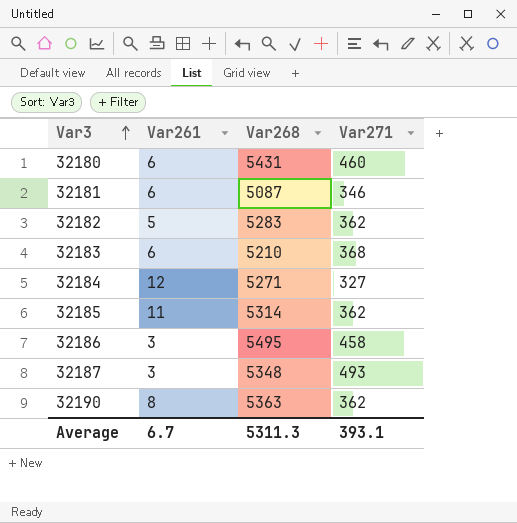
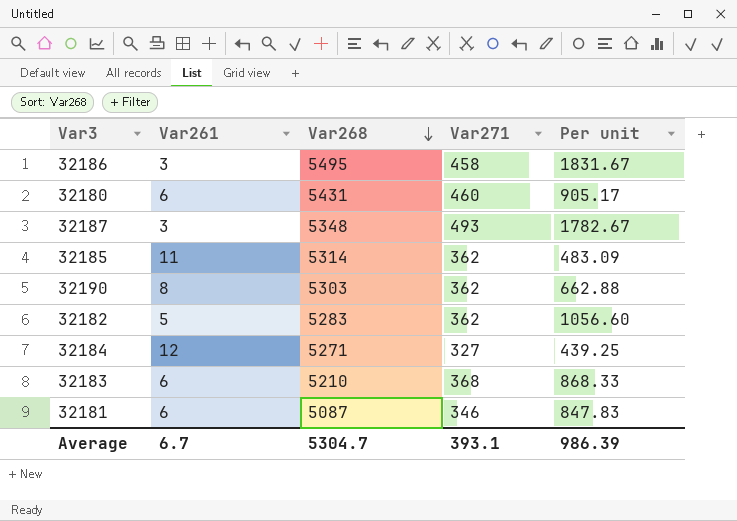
row order: Var3 ascending -> Var268 descending
column Per unit | formula: none -> [Var268] / [Var261]
32190 | Var268: 5363 -> 5303
Average | Var268: 5311.3 -> 5304.7

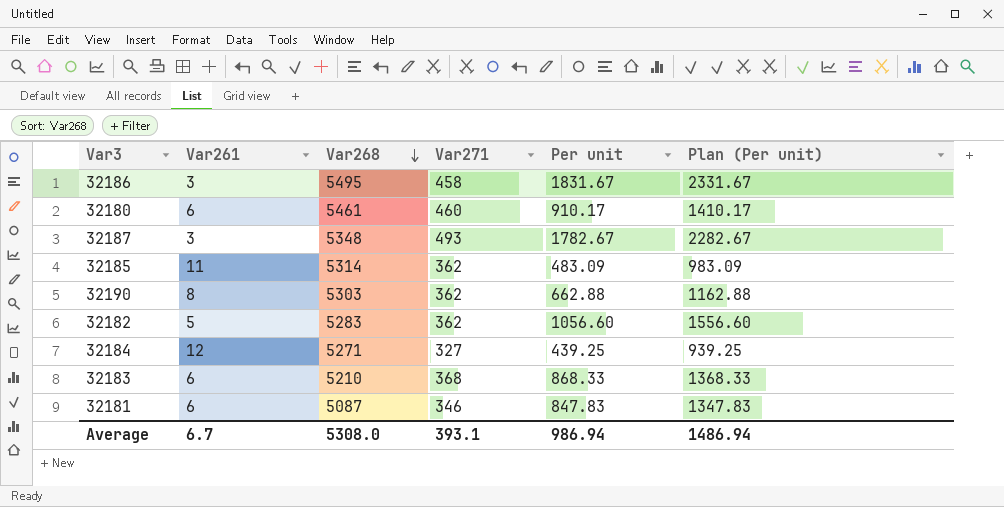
column Plan (Per unit) | formula: none -> [Per unit] + 500
32180 | Var268: 5431 -> 5461
32180 | Per unit: 905.17 -> 910.17
Average | Var268: 5304.7 -> 5308.0
Average | Per unit: 986.39 -> 986.94

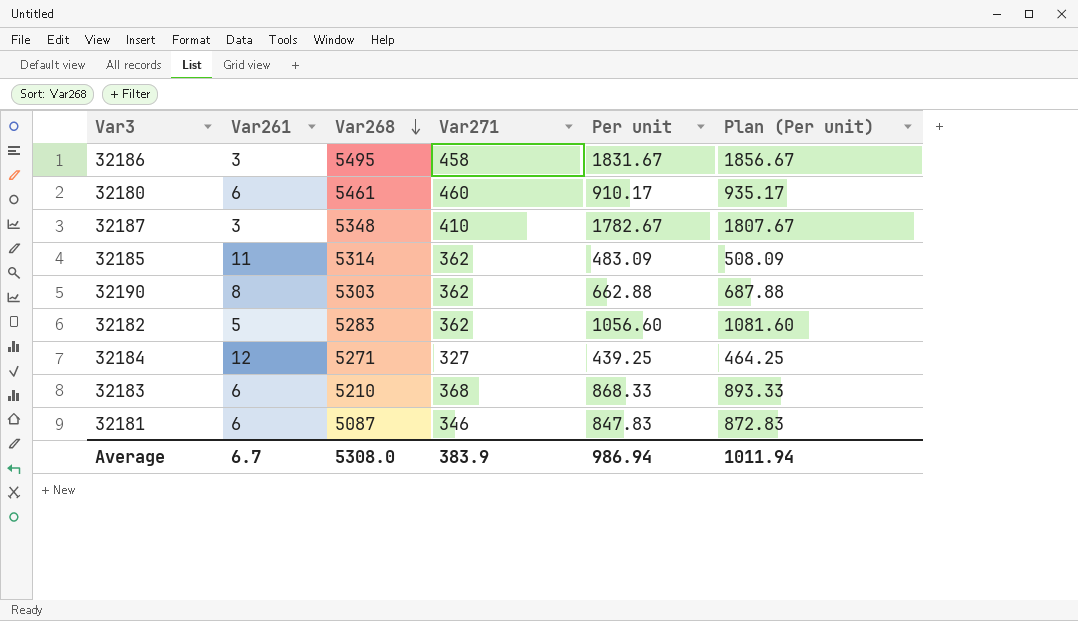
column Plan (Per unit) | formula: [Per unit] + 500 -> [Per unit] + 25
32187 | Var271: 493 -> 410
Average | Var271: 393.1 -> 383.9
Average | Plan (Per unit): 1486.94 -> 1011.94

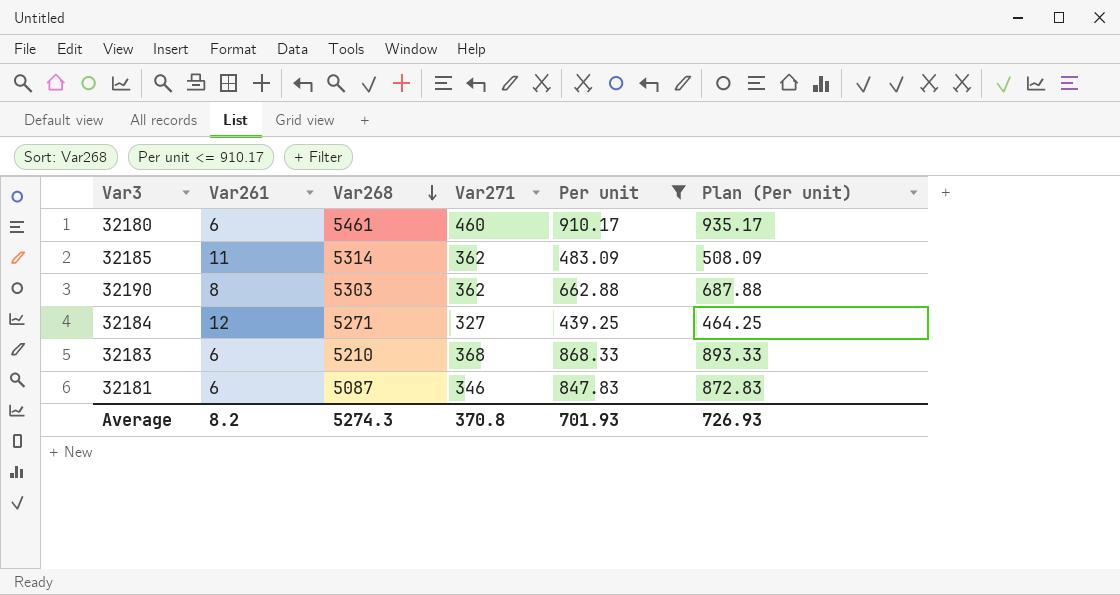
filter: none -> Per unit <= 910.17
Average | Var261: 6.7 -> 8.2
Average | Var268: 5308.0 -> 5274.3
Average | Var271: 383.9 -> 370.8
Average | Per unit: 986.94 -> 701.93
Average | Plan (Per unit): 1011.94 -> 726.93

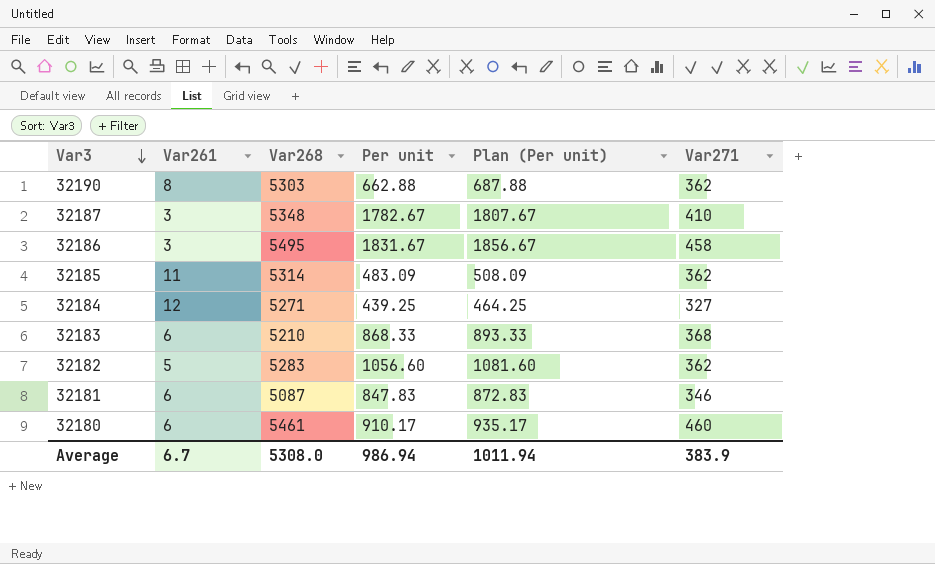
filter: Per unit <= 910.17 -> none
row order: Var268 descending -> Var3 descending
column Var271 | position: 4 -> 6
Average | Var261: 8.2 -> 6.7
Average | Var268: 5274.3 -> 5308.0
Average | Per unit: 701.93 -> 986.94
Average | Plan (Per unit): 726.93 -> 1011.94
Average | Var271: 370.8 -> 383.9

